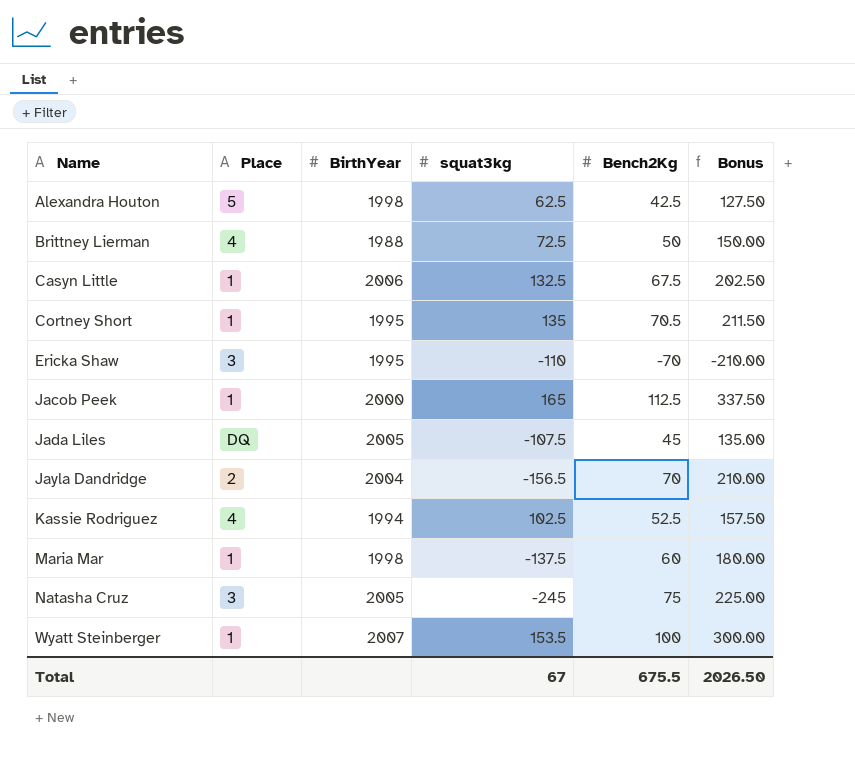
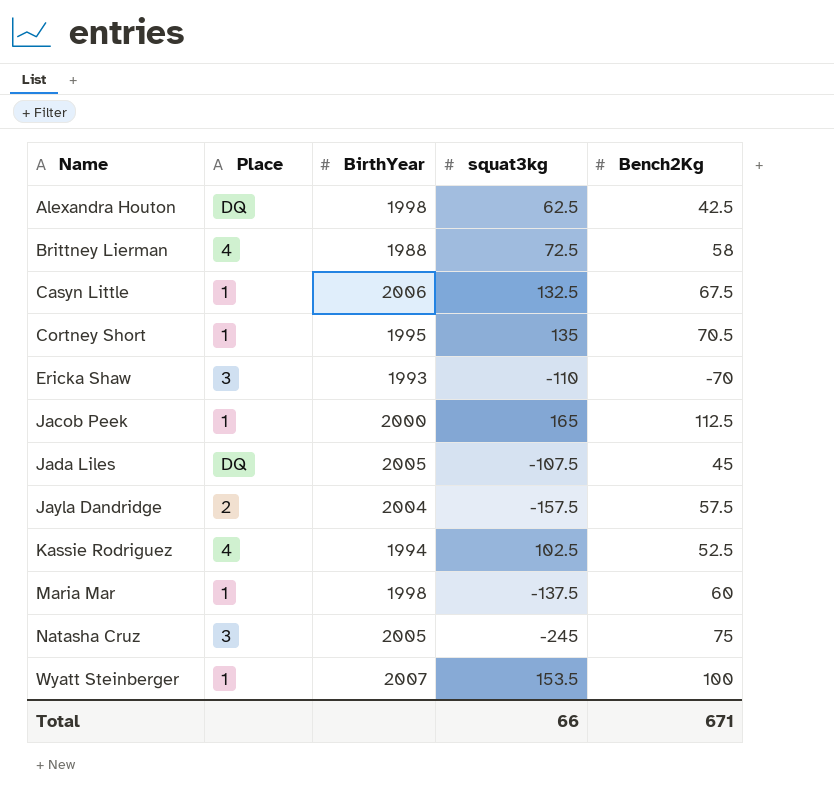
column Bonus | formula: [Bench2Kg] * 3 -> none
Alexandra Houton | Place: 5 -> DQ
Brittney Lierman | Bench2Kg: 50 -> 58
Ericka Shaw | BirthYear: 1995 -> 1993
Jayla Dandridge | squat3kg: -156.5 -> -157.5
Jayla Dandridge | Bench2Kg: 70 -> 57.5
Total | squat3kg: 67 -> 66
Total | Bench2Kg: 675.5 -> 671

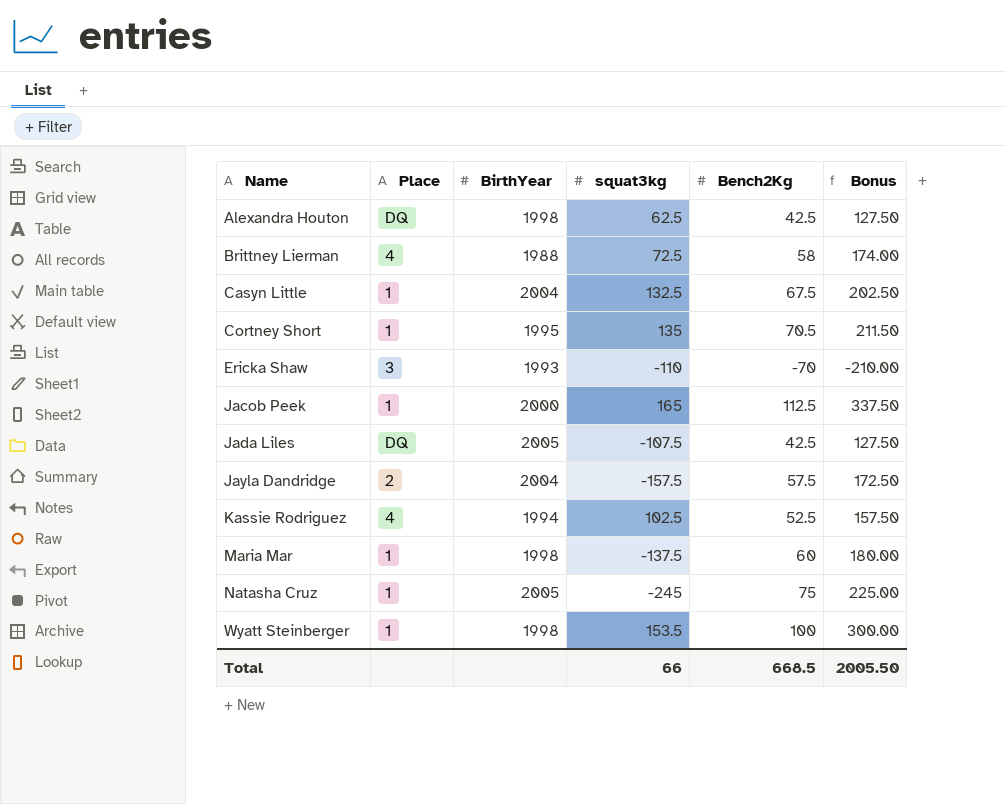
column Bonus | formula: none -> [Bench2Kg] * 3
Casyn Little | BirthYear: 2006 -> 2004
Jada Liles | Bench2Kg: 45 -> 42.5
Natasha Cruz | Place: 3 -> 1
Wyatt Steinberger | BirthYear: 2007 -> 1998
Total | Bench2Kg: 671 -> 668.5

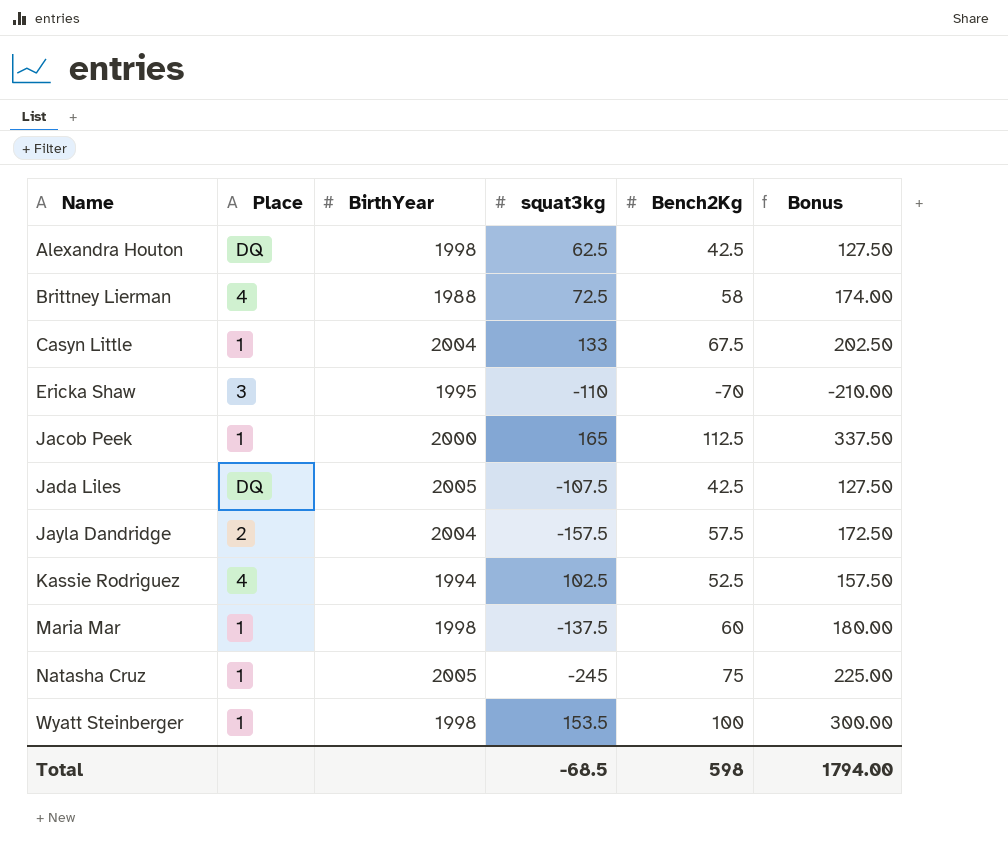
row Cortney Short: 1 | 1995 | 135 | 70.5 | 211.50 -> none
Casyn Little | squat3kg: 132.5 -> 133
Ericka Shaw | BirthYear: 1993 -> 1995
Total | squat3kg: 66 -> -68.5
Total | Bench2Kg: 668.5 -> 598
Total | Bonus: 2005.50 -> 1794.00

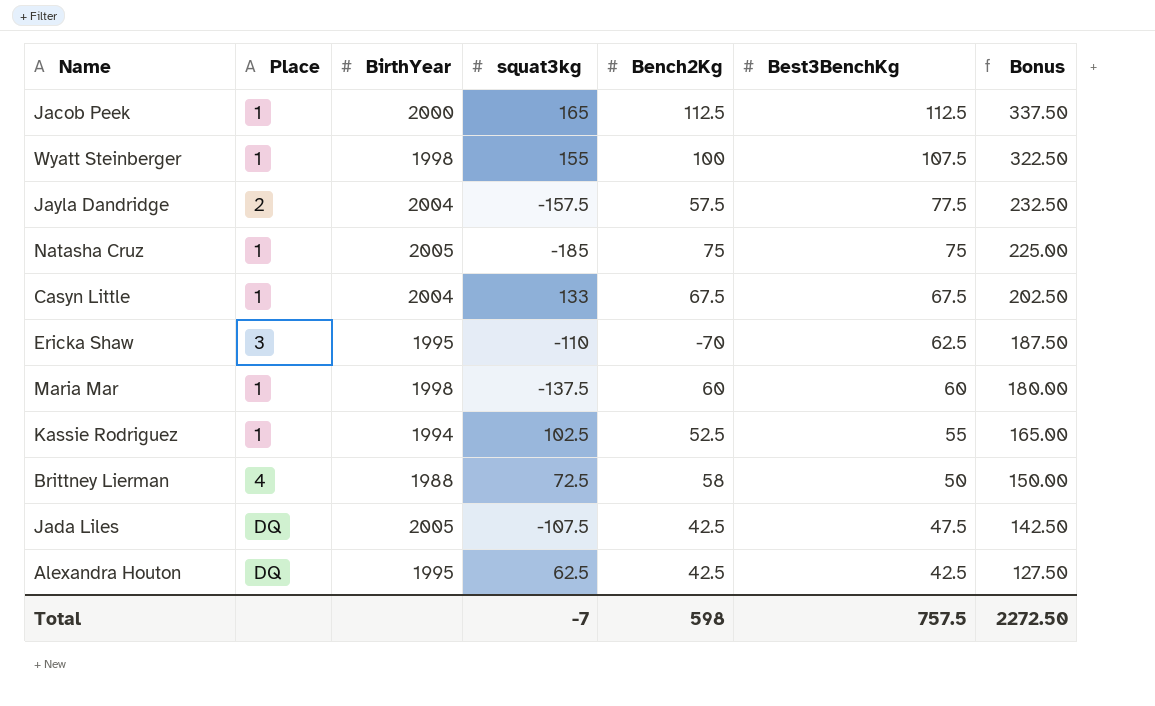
row order: Name ascending -> Best3BenchKg descending
column Best3BenchKg | position: none -> 6
column Bonus | formula: [Bench2Kg] * 3 -> [Best3BenchKg] * 3
Wyatt Steinberger | squat3kg: 153.5 -> 155
Natasha Cruz | squat3kg: -245 -> -185
Kassie Rodriguez | Place: 4 -> 1
Alexandra Houton | BirthYear: 1998 -> 1995
Total | squat3kg: -68.5 -> -7
Total | Bonus: 1794.00 -> 2272.50

